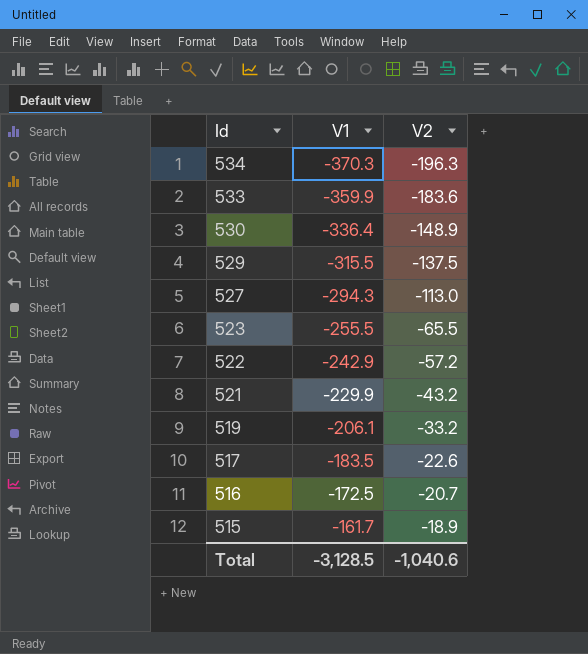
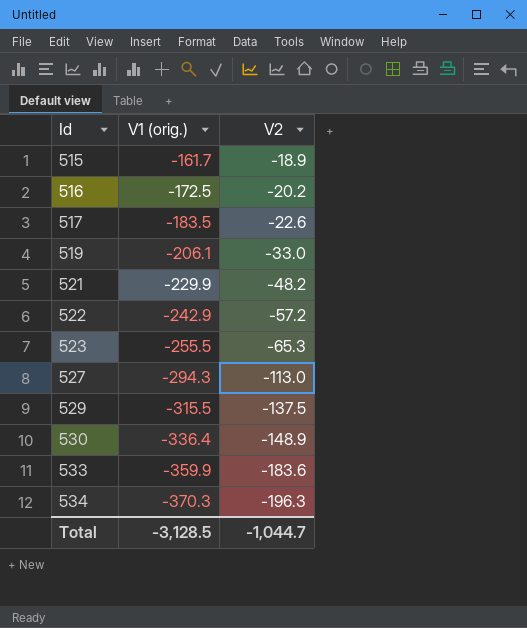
row order: Id descending -> Id ascending
column name: V1 -> V1 (orig.)
516 | V2: -20.7 -> -20.2
519 | V2: -33.2 -> -33.0
521 | V2: -43.2 -> -48.2
523 | V2: -65.5 -> -65.3
Total | V2: -1,040.6 -> -1,044.7

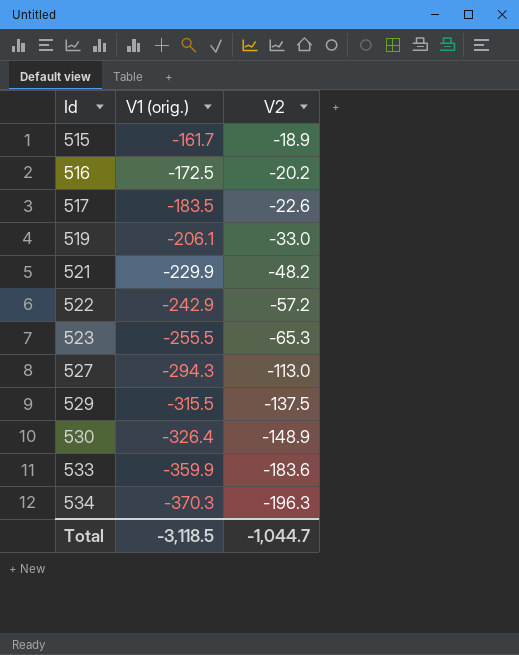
530 | V1 (orig.): -336.4 -> -326.4
Total | V1 (orig.): -3,128.5 -> -3,118.5

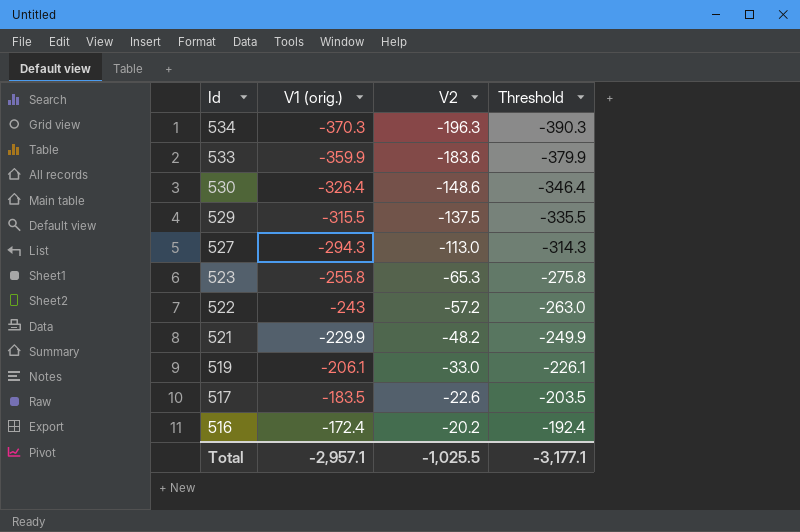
row order: Id ascending -> Id descending
column Threshold | formula: none -> [V1 (orig.)] - 20
row 515: -161.7 | -18.9 -> none
530 | V2: -148.9 -> -148.6
523 | V1 (orig.): -255.5 -> -255.8
522 | V1 (orig.): -242.9 -> -243
516 | V1 (orig.): -172.5 -> -172.4
Total | V1 (orig.): -3,118.5 -> -2,957.1
Total | V2: -1,044.7 -> -1,025.5

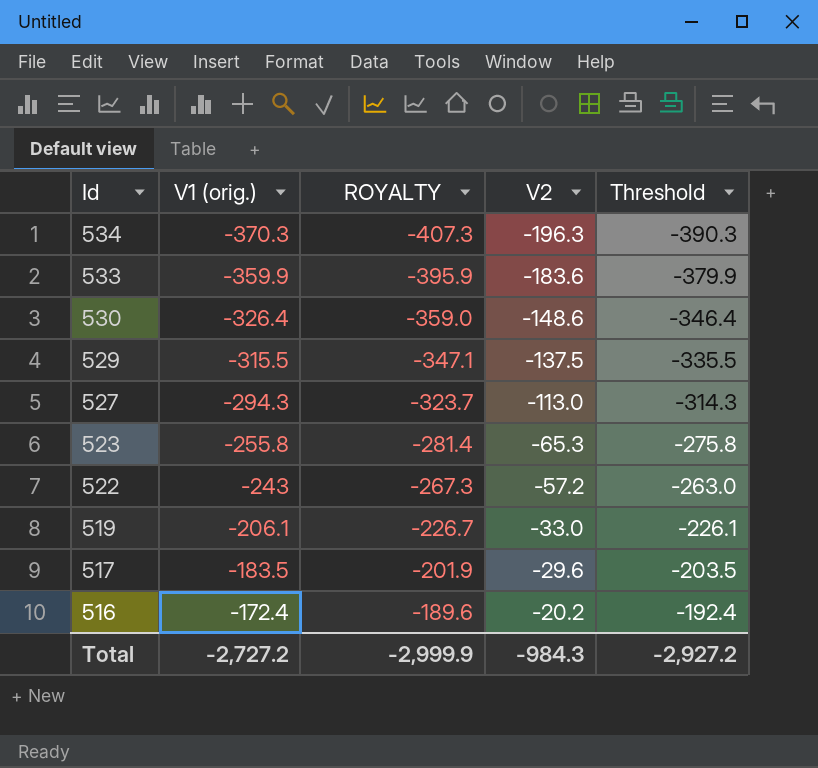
column ROYALTY | formula: none -> [V1 (orig.)] * 1.1
row 521: -229.9 | -48.2 | -249.9 -> none
517 | V2: -22.6 -> -29.6
Total | V1 (orig.): -2,957.1 -> -2,727.2
Total | V2: -1,025.5 -> -984.3
Total | Threshold: -3,177.1 -> -2,927.2

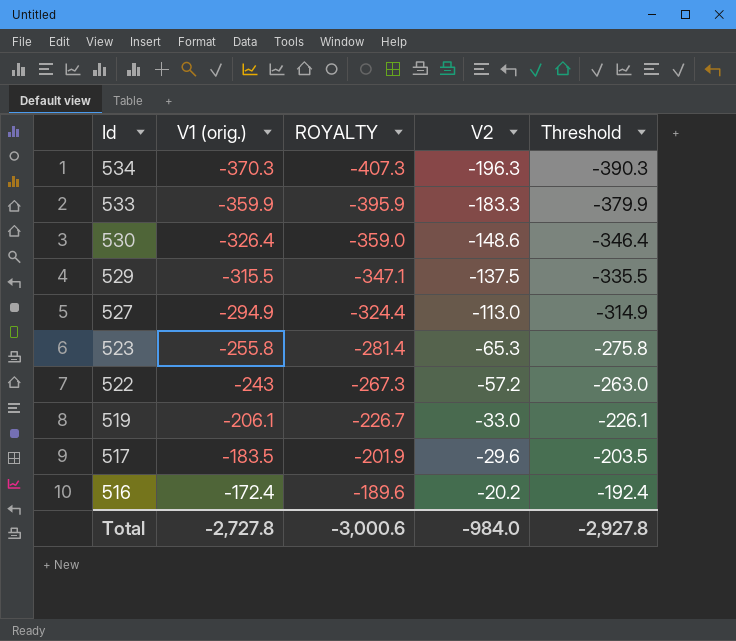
533 | V2: -183.6 -> -183.3
527 | V1 (orig.): -294.3 -> -294.9
527 | ROYALTY: -323.7 -> -324.4
527 | Threshold: -314.3 -> -314.9
Total | V1 (orig.): -2,727.2 -> -2,727.8
Total | ROYALTY: -2,999.9 -> -3,000.6
Total | V2: -984.3 -> -984.0
Total | Threshold: -2,927.2 -> -2,927.8

